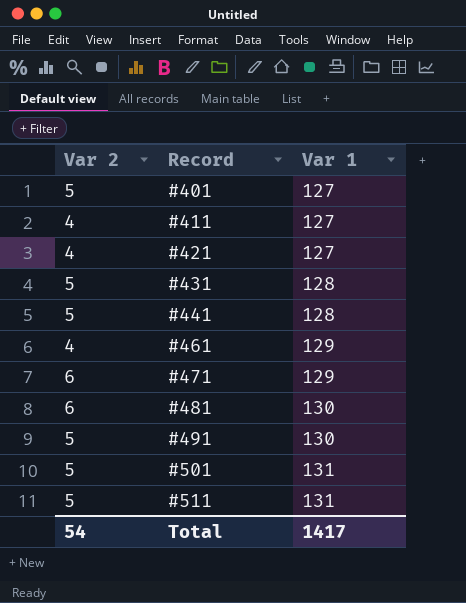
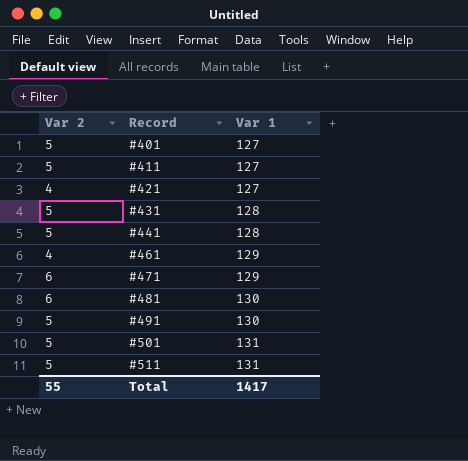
#411 | Var 2: 4 -> 5
Total | Var 2: 54 -> 55

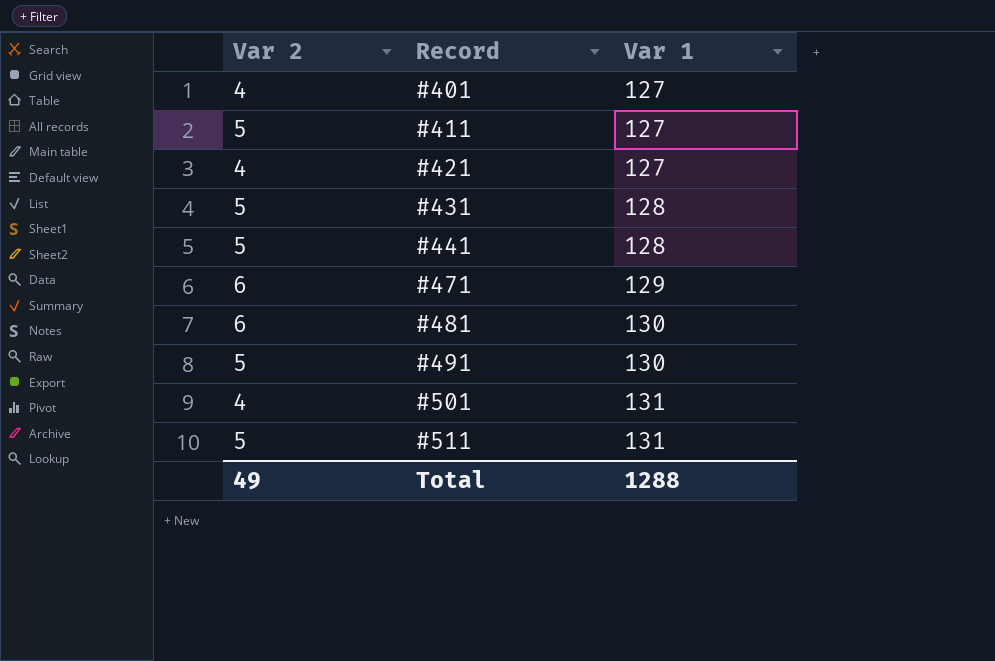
row #461: 4 | 129 -> none
#401 | Var 2: 5 -> 4
#501 | Var 2: 5 -> 4
Total | Var 2: 55 -> 49
Total | Var 1: 1417 -> 1288

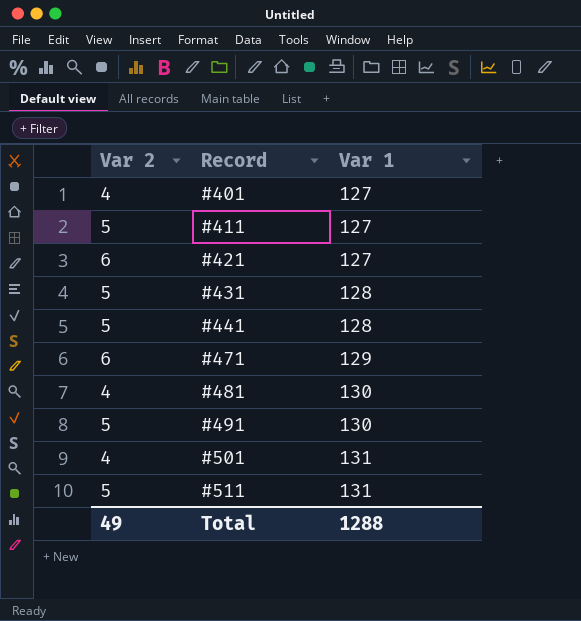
#421 | Var 2: 4 -> 6
#481 | Var 2: 6 -> 4

